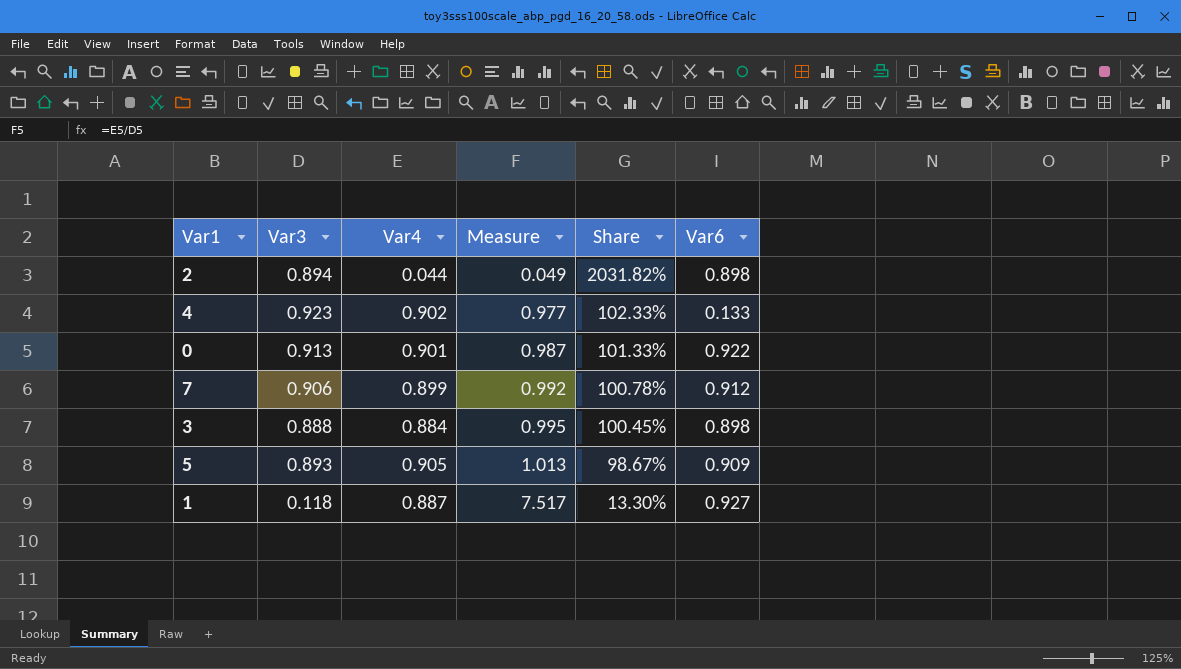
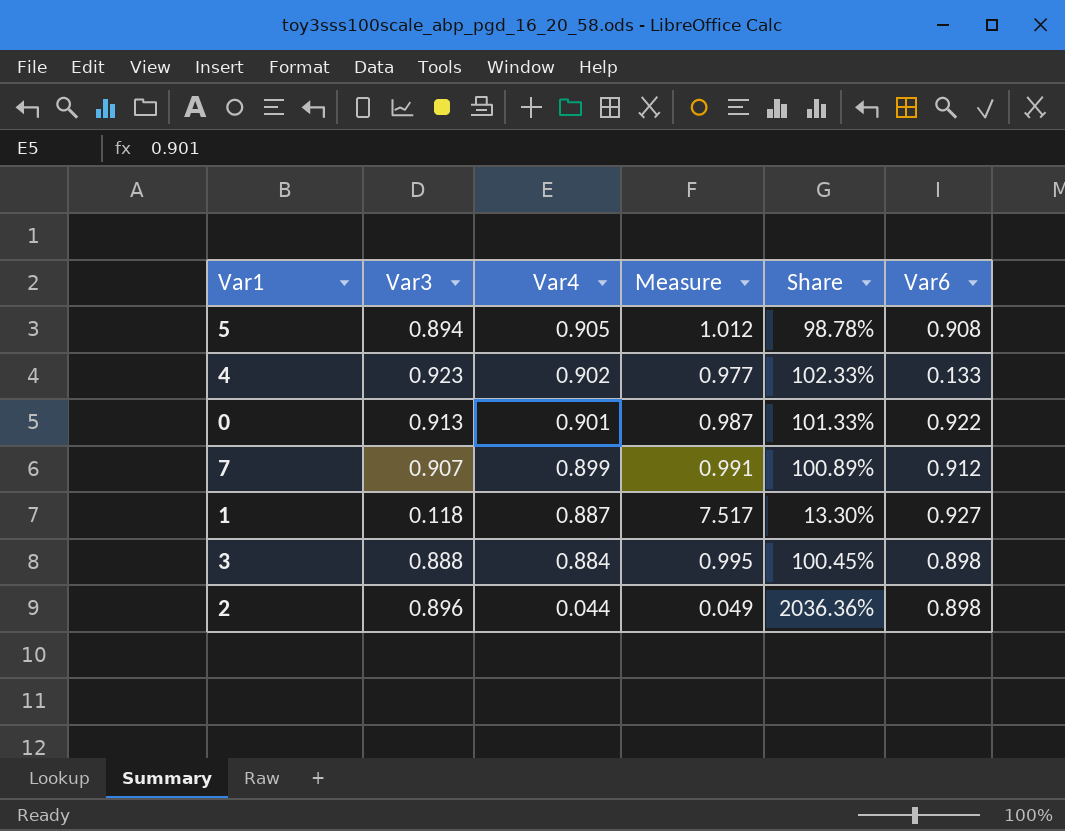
row order: Measure ascending -> Var4 descending
5 | Var3: 0.893 -> 0.894
5 | Measure: 1.013 -> 1.012
5 | Share: 98.67% -> 98.78%
5 | Var6: 0.909 -> 0.908
7 | Var3: 0.906 -> 0.907
7 | Measure: 0.992 -> 0.991
7 | Share: 100.78% -> 100.89%
2 | Var3: 0.894 -> 0.896
2 | Share: 2031.82% -> 2036.36%

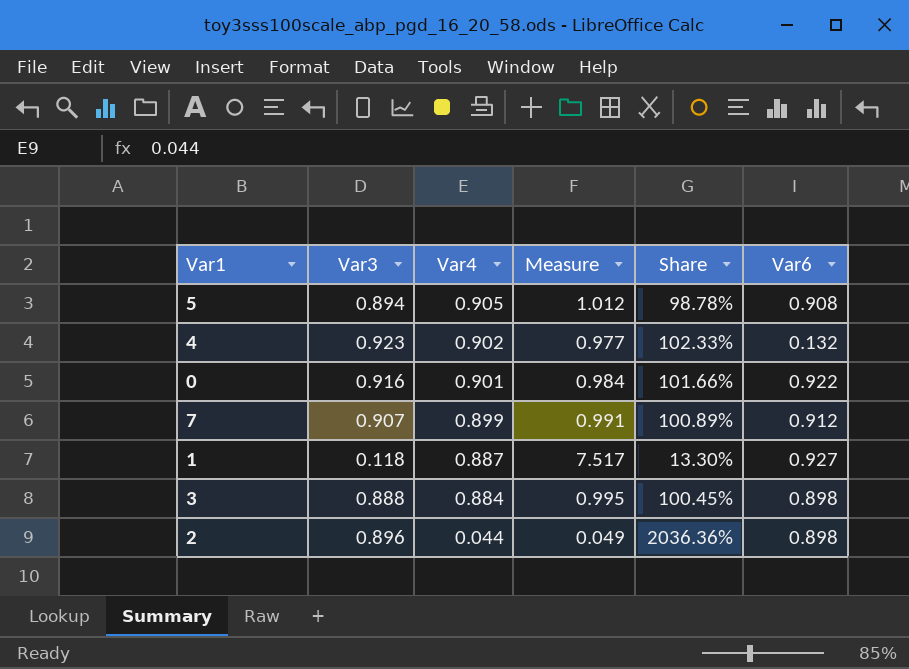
4 | Var6: 0.133 -> 0.132
0 | Var3: 0.913 -> 0.916
0 | Measure: 0.987 -> 0.984
0 | Share: 101.33% -> 101.66%

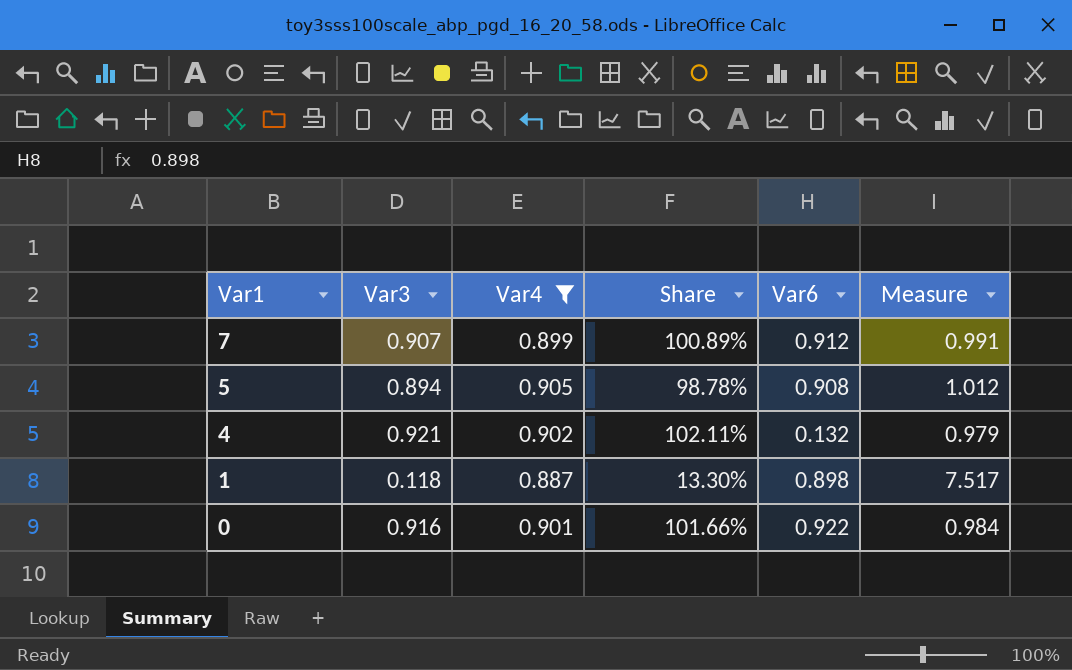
filter: none -> Var4 >= 0.887
row order: Var4 descending -> Var1 descending
column Measure | position: 4 -> 6
4 | Var3: 0.923 -> 0.921
4 | Share: 102.33% -> 102.11%
4 | Measure: 0.977 -> 0.979
1 | Var6: 0.927 -> 0.898

